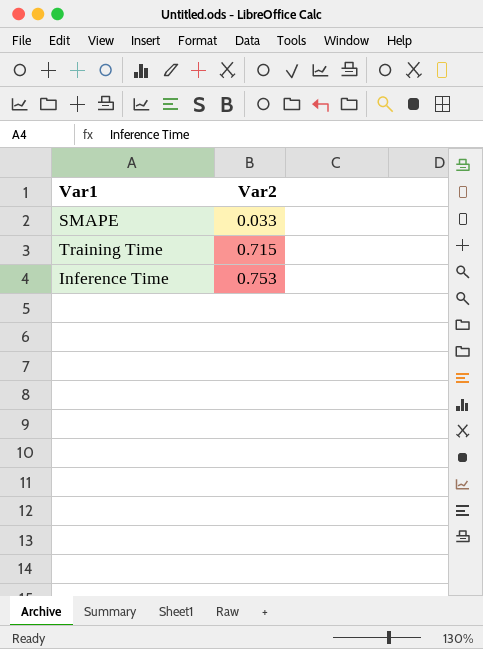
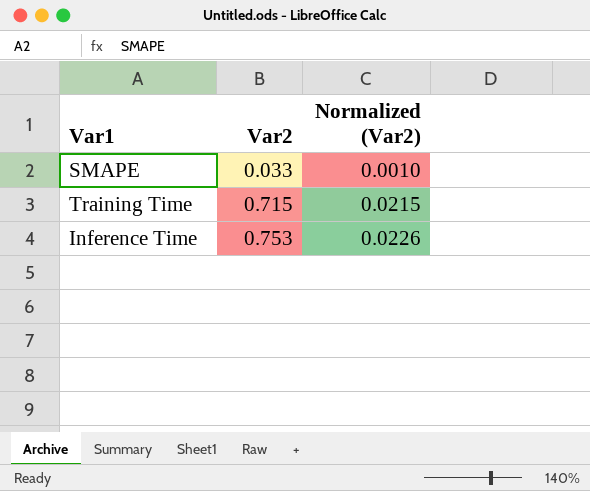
column Normalized (Var2) | formula: none -> [Var2] * 0.03

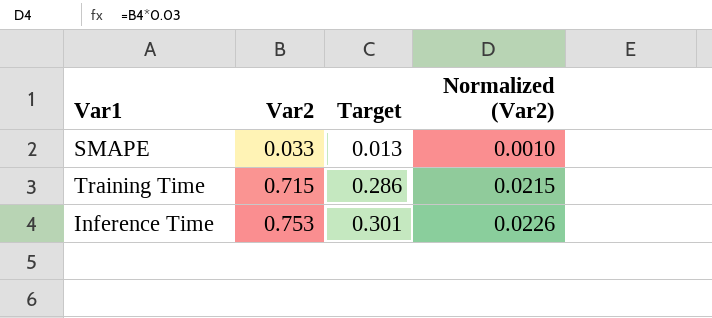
column Target | formula: none -> [Var2] * 0.4

